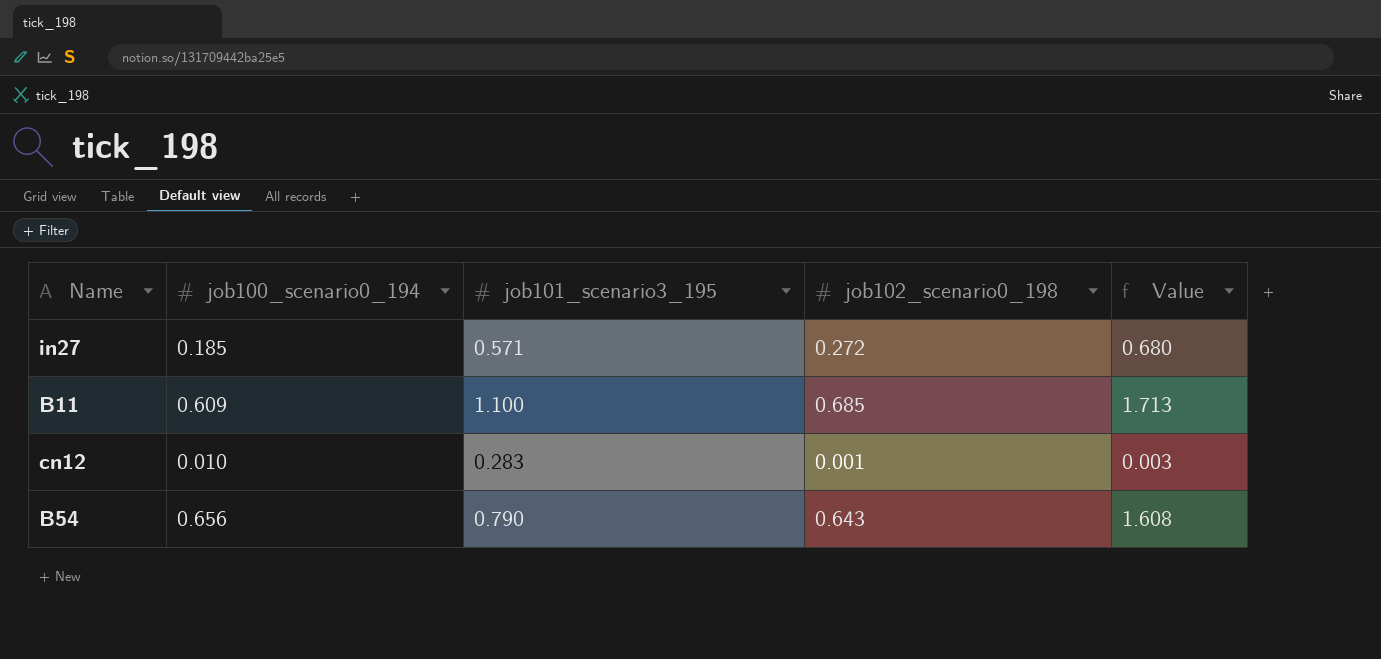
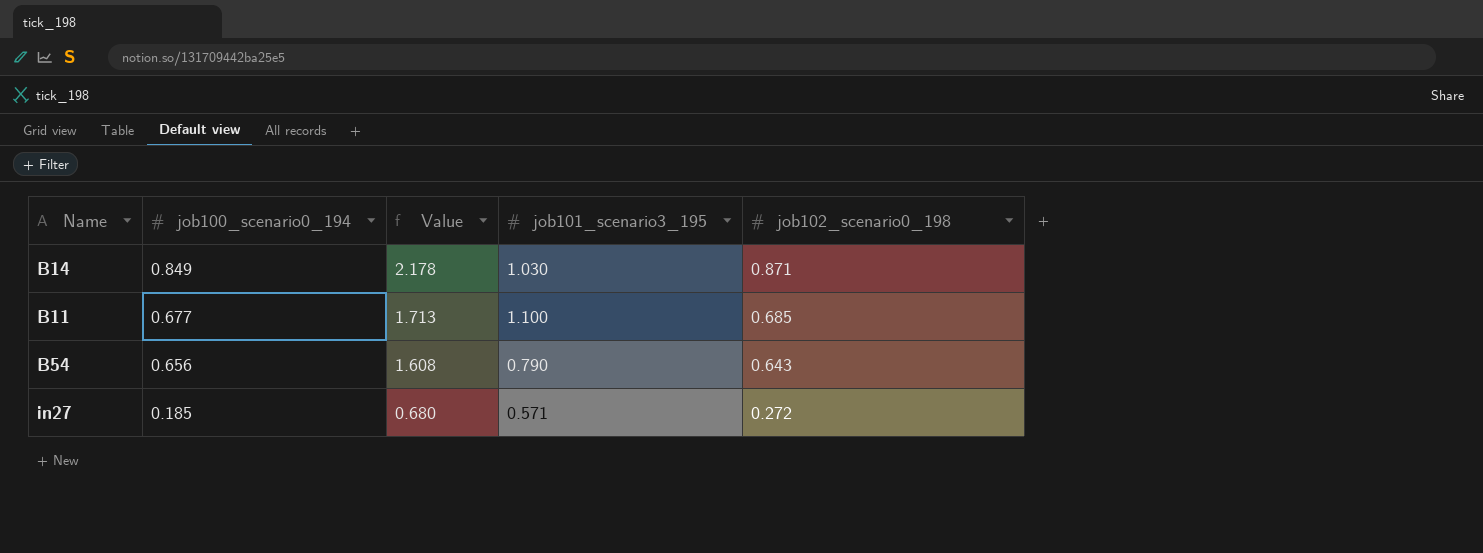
row order: none -> job100_scenario0_194 descending
column Value | position: 5 -> 3
row cn12: 0.010 | 0.283 | 0.001 | 0.003 -> none
row B14: none -> 0.849 | 2.178 | 1.030 | 0.871
B11 | job100_scenario0_194: 0.609 -> 0.677

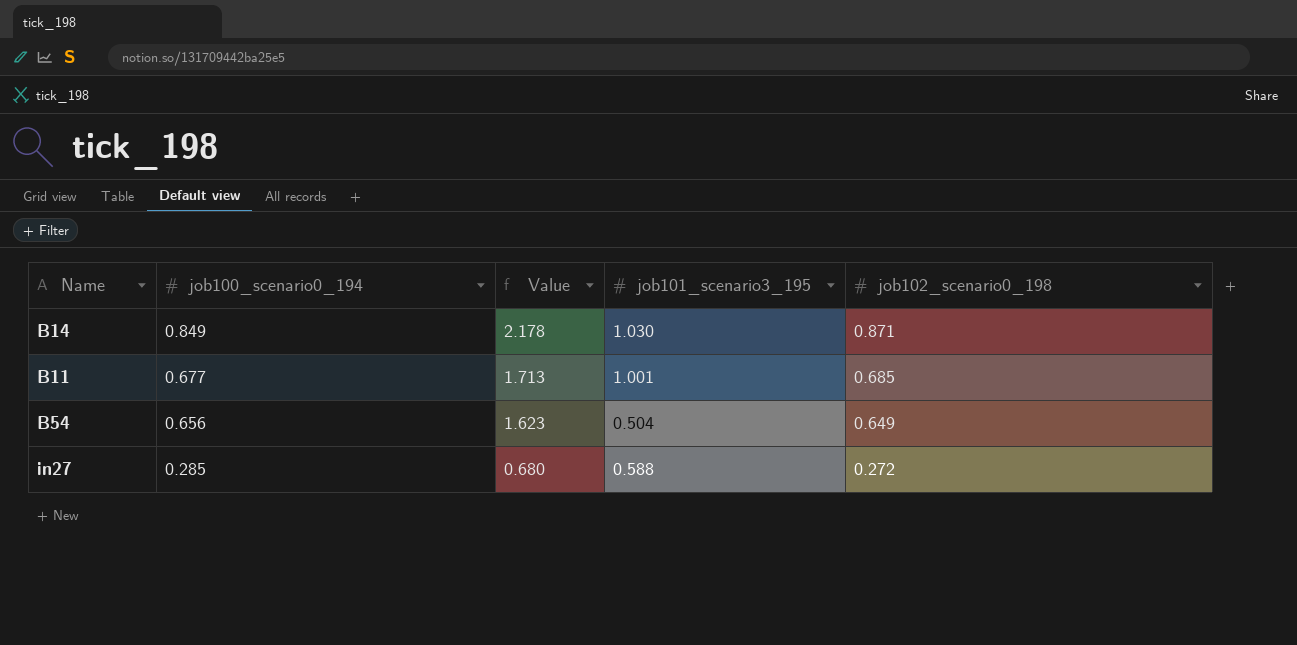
B11 | job101_scenario3_195: 1.100 -> 1.001
B54 | Value: 1.608 -> 1.623
B54 | job101_scenario3_195: 0.790 -> 0.504
B54 | job102_scenario0_198: 0.643 -> 0.649
in27 | job100_scenario0_194: 0.185 -> 0.285
in27 | job101_scenario3_195: 0.571 -> 0.588

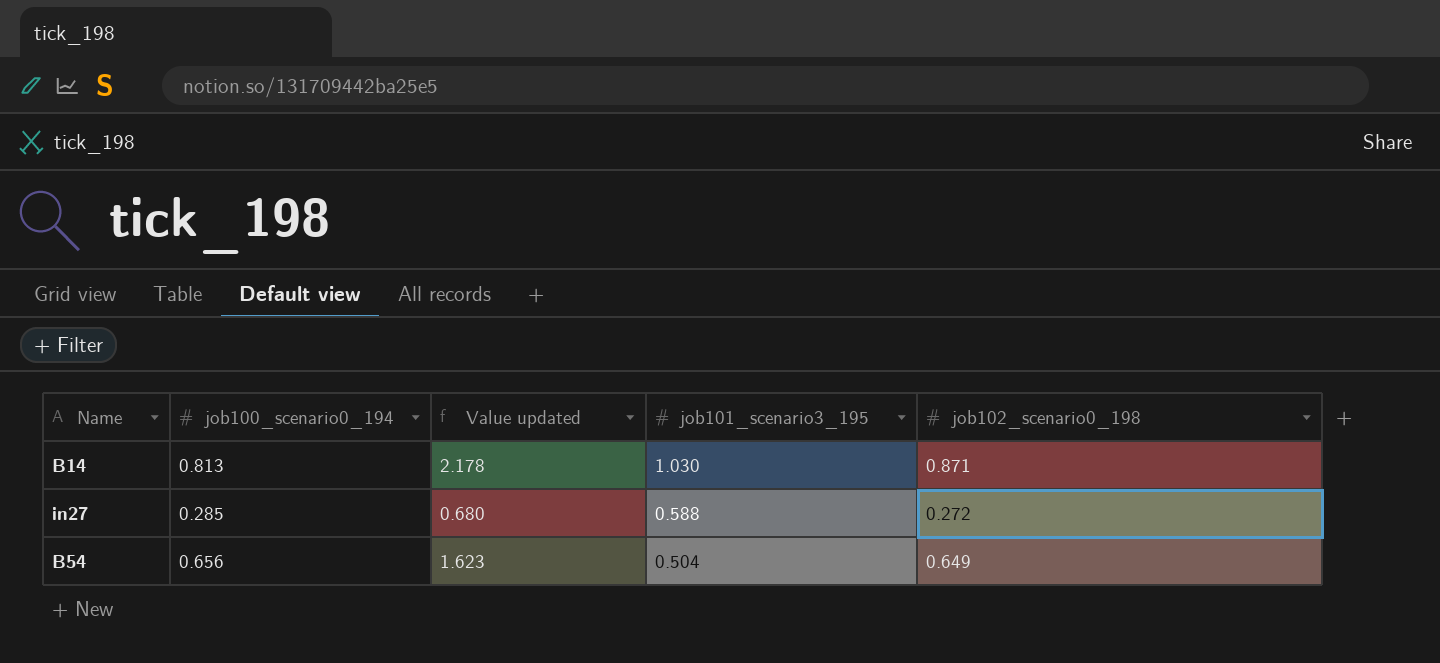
row order: job100_scenario0_194 descending -> job101_scenario3_195 descending
column name: Value -> Value updated
row B11: 0.677 | 1.713 | 1.001 | 0.685 -> none
B14 | job100_scenario0_194: 0.849 -> 0.813

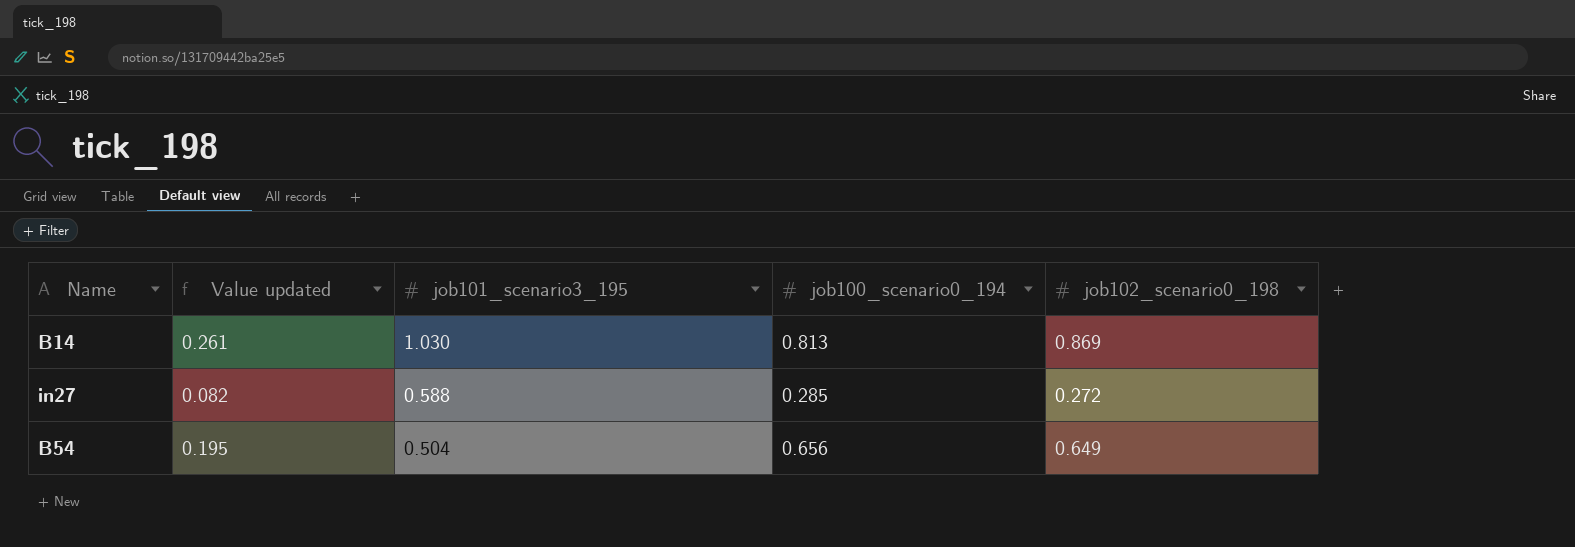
column Value updated | formula: [job102_scenario0_198] * 2.5 -> [job102_scenario0_198] * 0.3
column job100_scenario0_194 | position: 2 -> 4
B14 | job102_scenario0_198: 0.871 -> 0.869

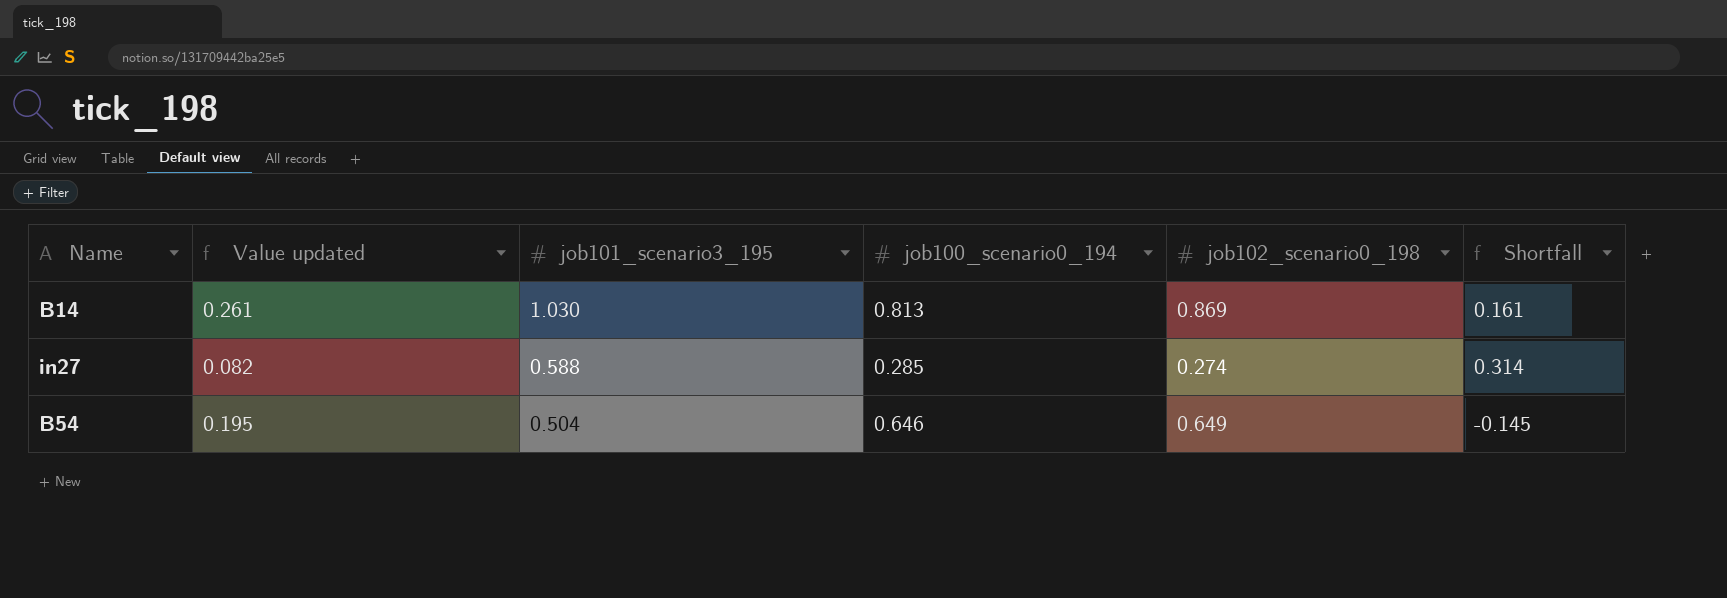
column Shortfall | formula: none -> [job101_scenario3_195] - [job102_scenario0_198]
in27 | job102_scenario0_198: 0.272 -> 0.274
B54 | job100_scenario0_194: 0.656 -> 0.646

